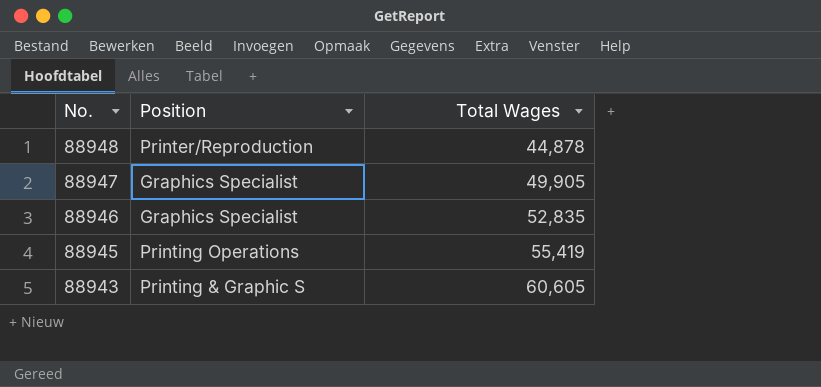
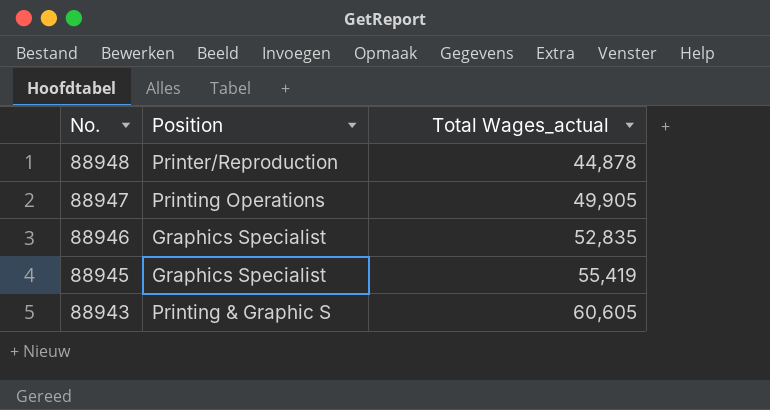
column name: Total Wages -> Total Wages_actual
88947 | Position: Graphics Specialist -> Printing Operations
88945 | Position: Printing Operations -> Graphics Specialist

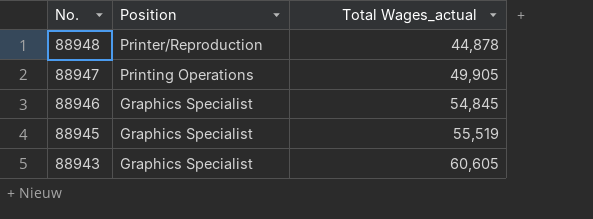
88946 | Total Wages_actual: 52,835 -> 54,845
88945 | Total Wages_actual: 55,419 -> 55,519
88943 | Position: Printing & Graphic S -> Graphics Specialist

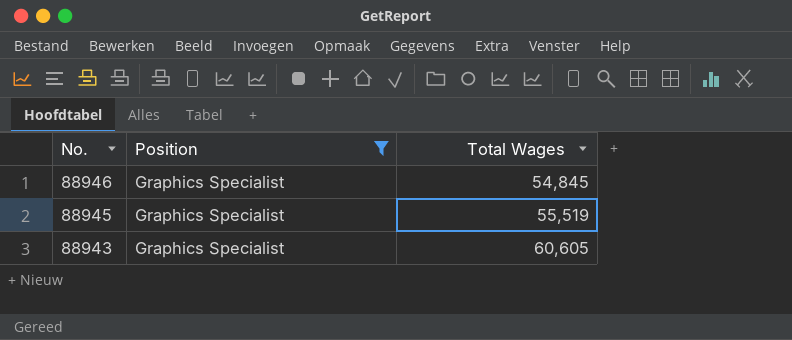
filter: none -> Position = Graphics Specialist
column name: Total Wages_actual -> Total Wages

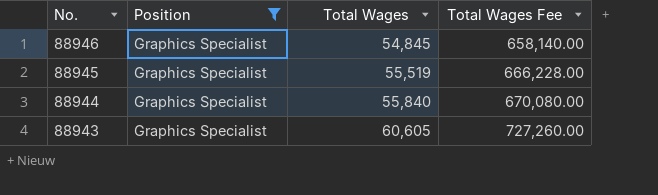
column Total Wages Fee | formula: none -> [Total Wages] * 12
row 88944: none -> Graphics Specialist | 55,840 | 670,080.00

